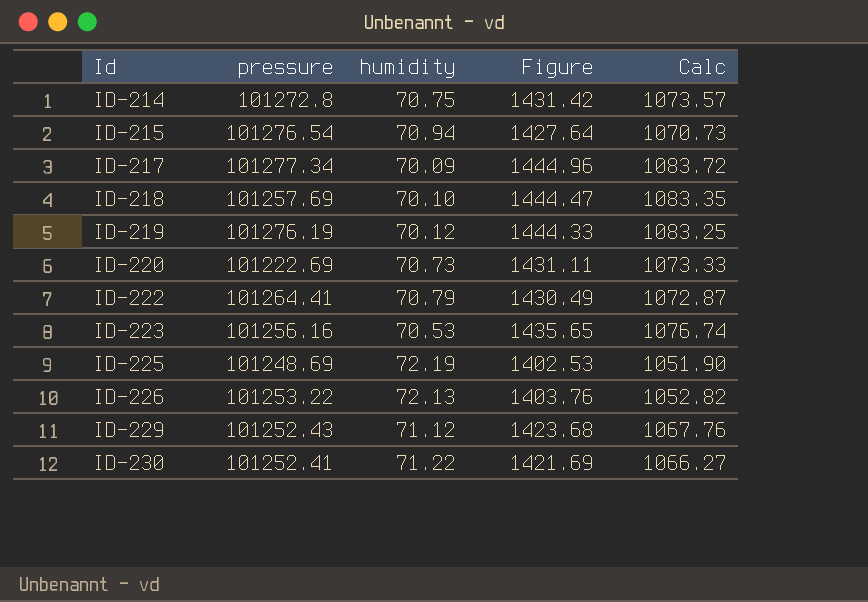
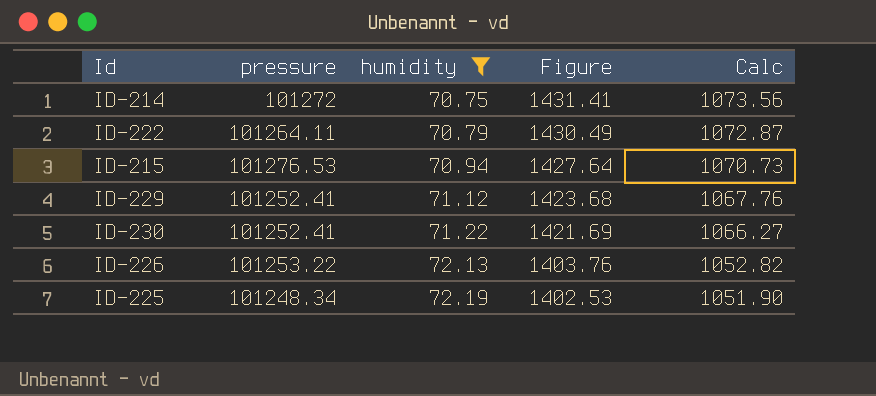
filter: none -> humidity >= 70.75
row order: Id ascending -> humidity ascending
ID-214 | pressure: 101272.8 -> 101272
ID-214 | Figure: 1431.42 -> 1431.41
ID-214 | Calc: 1073.57 -> 1073.56
ID-222 | pressure: 101264.41 -> 101264.11
ID-215 | pressure: 101276.54 -> 101276.53
ID-229 | pressure: 101252.43 -> 101252.41
ID-225 | pressure: 101248.69 -> 101248.34

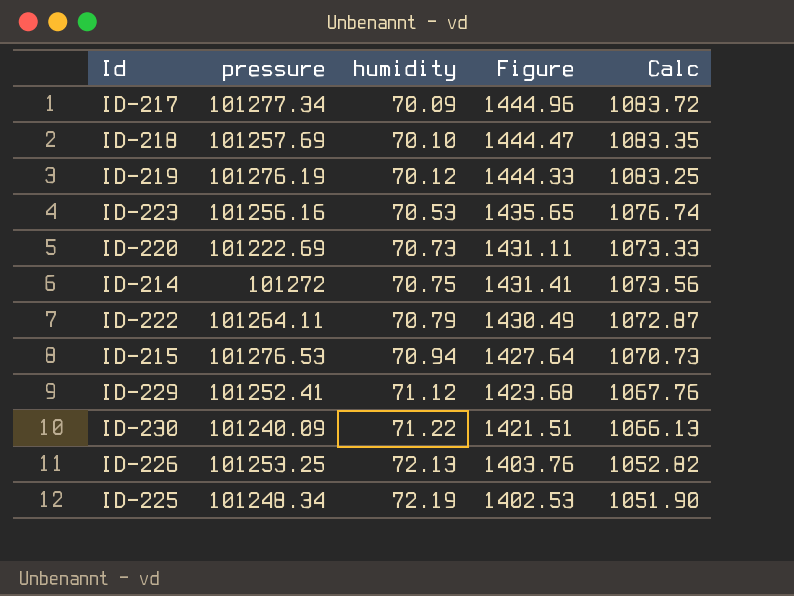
filter: humidity >= 70.75 -> none
ID-230 | pressure: 101252.41 -> 101240.09
ID-230 | Figure: 1421.69 -> 1421.51
ID-230 | Calc: 1066.27 -> 1066.13
ID-226 | pressure: 101253.22 -> 101253.25

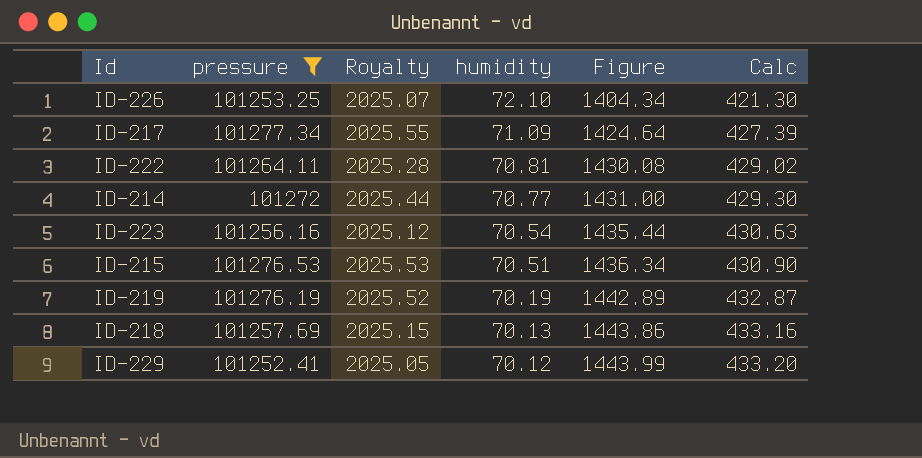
filter: none -> pressure >= 101252.41
row order: humidity ascending -> humidity descending
column Royalty | formula: none -> [pressure] * 0.02
column Calc | formula: [Figure] * 0.75 -> [Figure] * 0.3
ID-226 | humidity: 72.13 -> 72.10
ID-226 | Figure: 1403.76 -> 1404.34
ID-217 | humidity: 70.09 -> 71.09
ID-217 | Figure: 1444.96 -> 1424.64
ID-222 | humidity: 70.79 -> 70.81
ID-222 | Figure: 1430.49 -> 1430.08
ID-214 | humidity: 70.75 -> 70.77
ID-214 | Figure: 1431.41 -> 1431.00
ID-223 | humidity: 70.53 -> 70.54
ID-223 | Figure: 1435.65 -> 1435.44
ID-215 | humidity: 70.94 -> 70.51
ID-215 | Figure: 1427.64 -> 1436.34
ID-219 | humidity: 70.12 -> 70.19
ID-219 | Figure: 1444.33 -> 1442.89
ID-218 | humidity: 70.10 -> 70.13
ID-218 | Figure: 1444.47 -> 1443.86
ID-229 | humidity: 71.12 -> 70.12
ID-229 | Figure: 1423.68 -> 1443.99

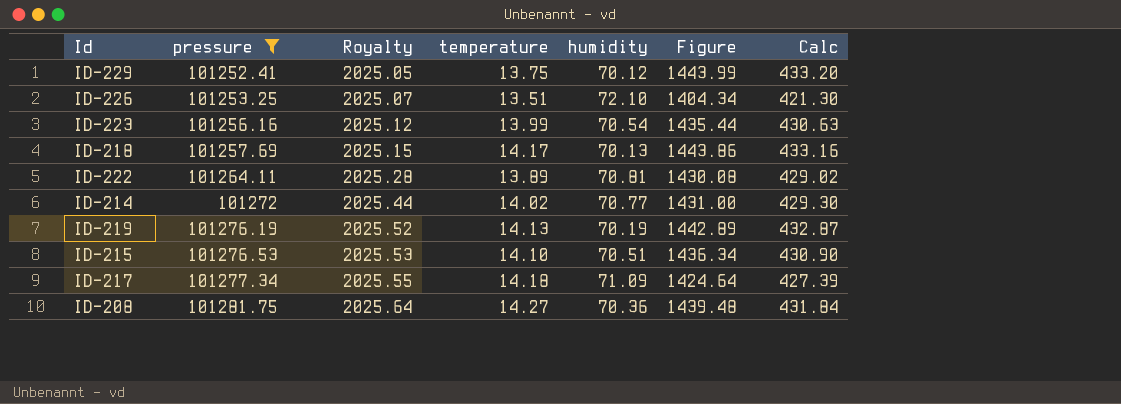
row order: humidity descending -> pressure ascending
column temperature | position: none -> 4
row ID-208: none -> 101281.75 | 2025.64 | 14.27 | 70.36 | 1439.48 | 431.84

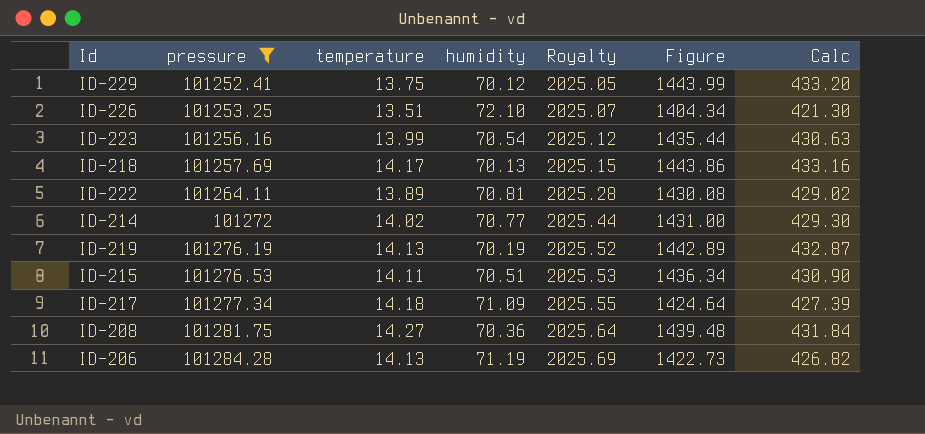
column Royalty | position: 3 -> 5
ID-215 | temperature: 14.10 -> 14.11
row ID-206: none -> 101284.28 | 14.13 | 71.19 | 2025.69 | 1422.73 | 426.82

